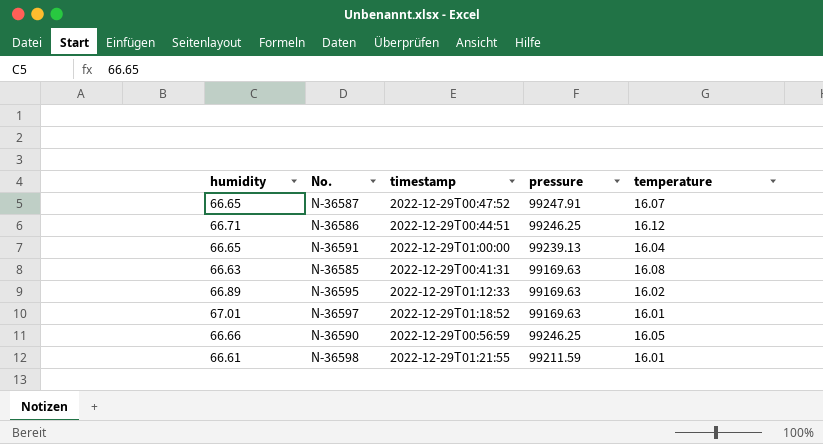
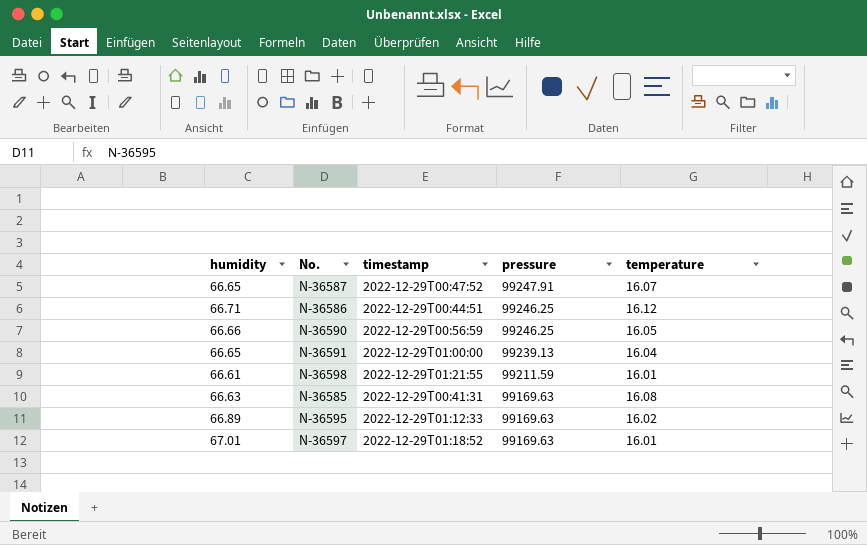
row order: none -> pressure descending

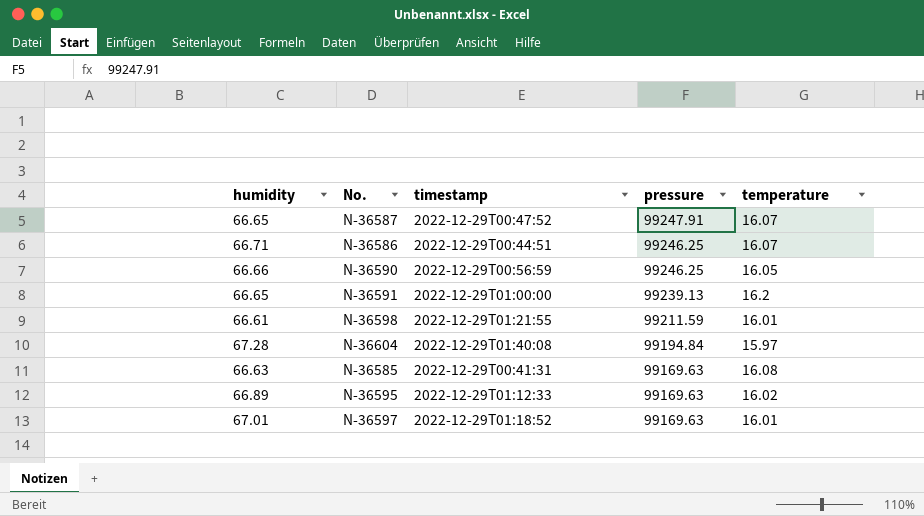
N-36586 | temperature: 16.12 -> 16.07
N-36591 | temperature: 16.04 -> 16.2
row N-36604: none -> 67.28 | 2022-12-29T01:40:08 | 99194.84 | 15.97

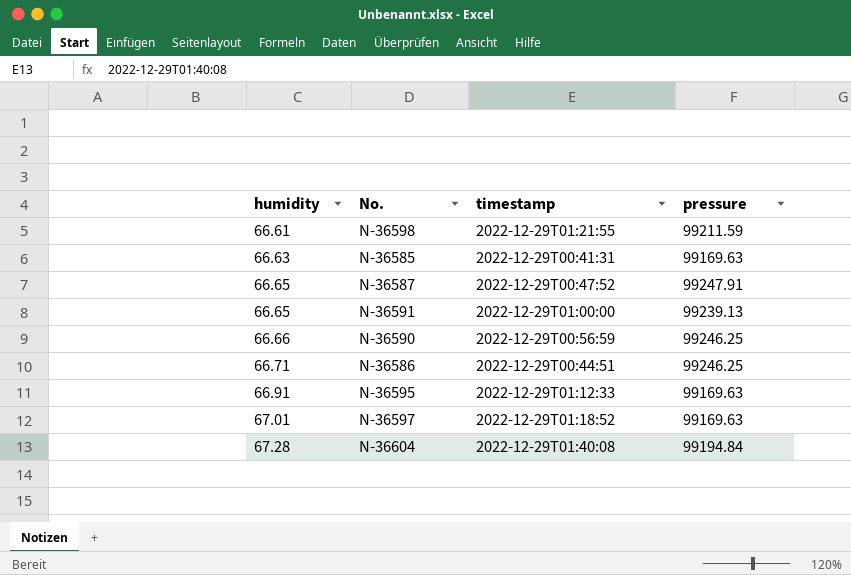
row order: pressure descending -> humidity ascending
column temperature | position: 5 -> none
N-36595 | humidity: 66.89 -> 66.91

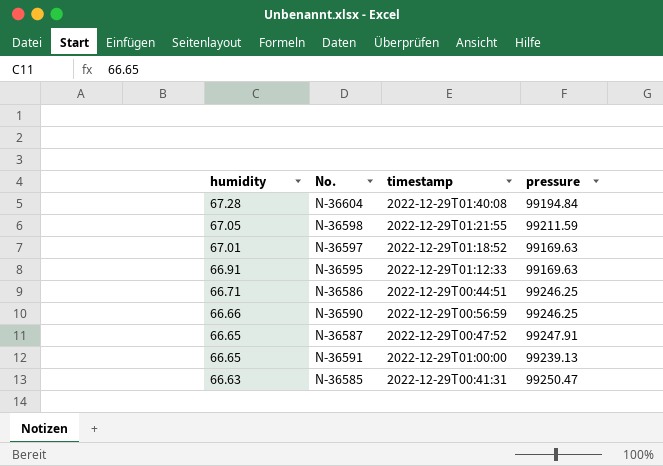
row order: humidity ascending -> humidity descending
N-36598 | humidity: 66.61 -> 67.05
N-36585 | pressure: 99169.63 -> 99250.47

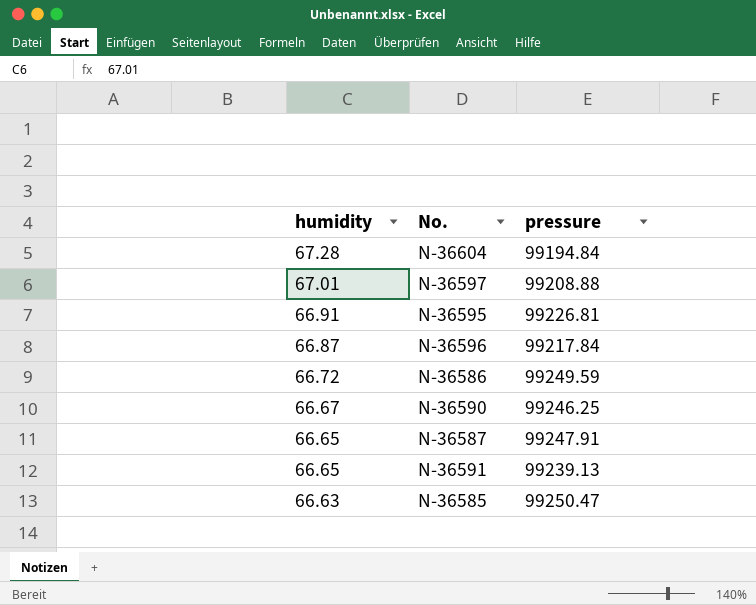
column timestamp | position: 3 -> none
row N-36598: 67.05 | 2022-12-29T01:21:55 | 99211.59 -> none
N-36597 | pressure: 99169.63 -> 99208.88
N-36595 | pressure: 99169.63 -> 99226.81
row N-36596: none -> 66.87 | 99217.84
N-36586 | humidity: 66.71 -> 66.72
N-36586 | pressure: 99246.25 -> 99249.59
N-36590 | humidity: 66.66 -> 66.67

